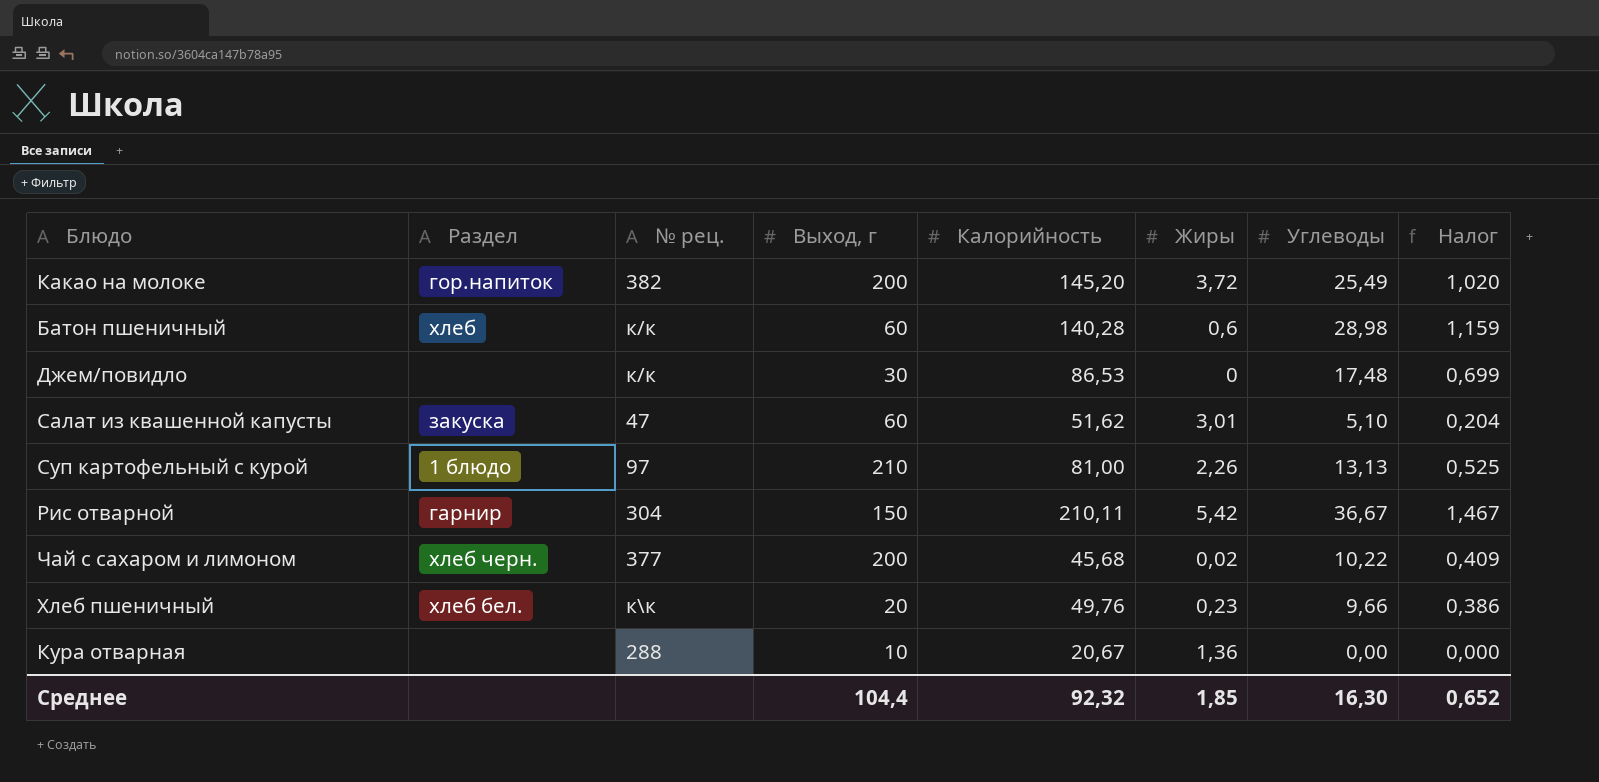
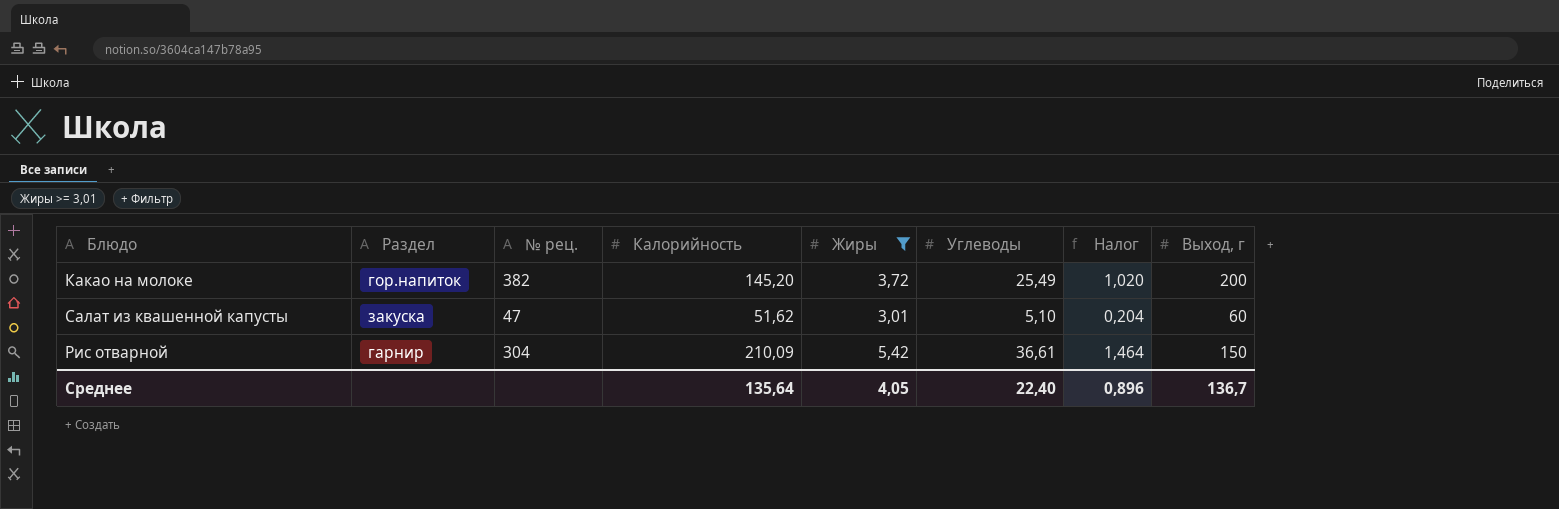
filter: none -> Жиры >= 3,01
column Выход, г | position: 4 -> 8
Рис отварной | Калорийность: 210,11 -> 210,09
Рис отварной | Углеводы: 36,67 -> 36,61
Рис отварной | Налог: 1,467 -> 1,464
Среднее | Калорийность: 92,32 -> 135,64
Среднее | Жиры: 1,85 -> 4,05
Среднее | Углеводы: 16,30 -> 22,40
Среднее | Налог: 0,652 -> 0,896
Среднее | Выход, г: 104,4 -> 136,7

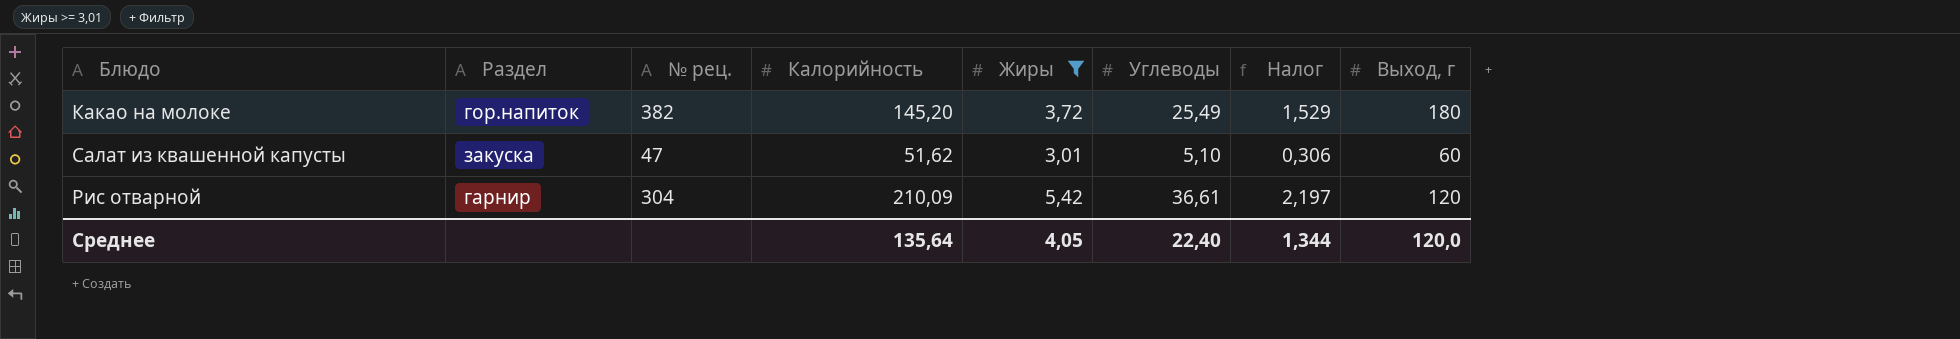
column Налог | formula: [Углеводы] * 0,04 -> [Углеводы] * 0,06
Какао на молоке | Выход, г: 200 -> 180
Рис отварной | Выход, г: 150 -> 120
Среднее | Налог: 0,896 -> 1,344
Среднее | Выход, г: 136,7 -> 120,0

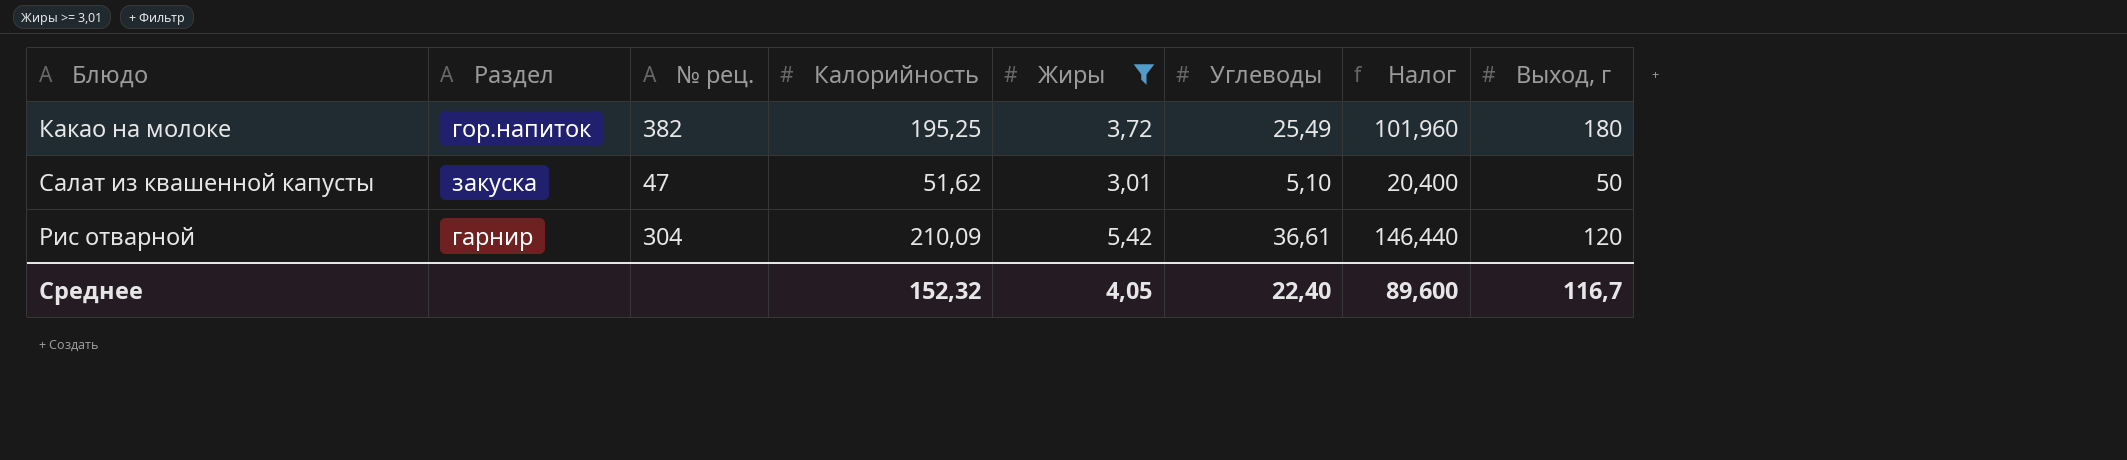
column Налог | formula: [Углеводы] * 0,06 -> [Углеводы] * 4
Какао на молоке | Калорийность: 145,20 -> 195,25
Салат из квашенной капусты | Выход, г: 60 -> 50
Среднее | Калорийность: 135,64 -> 152,32
Среднее | Налог: 1,344 -> 89,600
Среднее | Выход, г: 120,0 -> 116,7

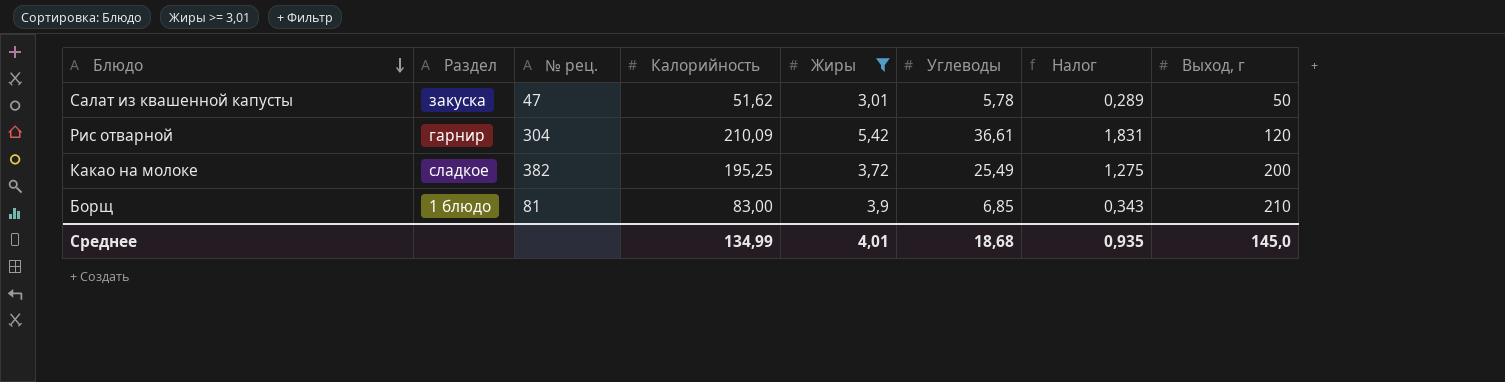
row order: none -> Блюдо descending
column Налог | formula: [Углеводы] * 4 -> [Углеводы] * 0,05
Салат из квашенной капусты | Углеводы: 5,10 -> 5,78
Какао на молоке | Раздел: гор.напиток -> сладкое
Какао на молоке | Выход, г: 180 -> 200
row Борщ: none -> 1 блюдо | 81 | 83,00 | 3,9 | 6,85 | 0,343 | 210
Среднее | Калорийность: 152,32 -> 134,99
Среднее | Жиры: 4,05 -> 4,01
Среднее | Углеводы: 22,40 -> 18,68
Среднее | Налог: 89,600 -> 0,935
Среднее | Выход, г: 116,7 -> 145,0

